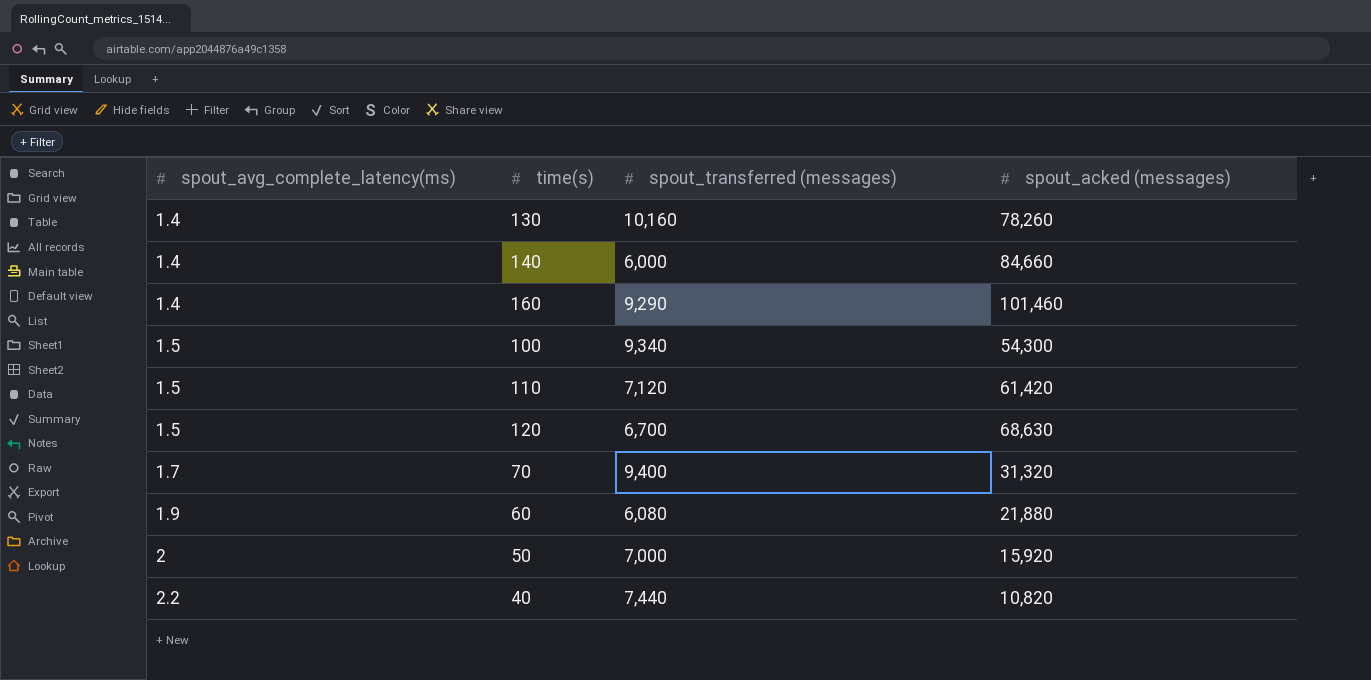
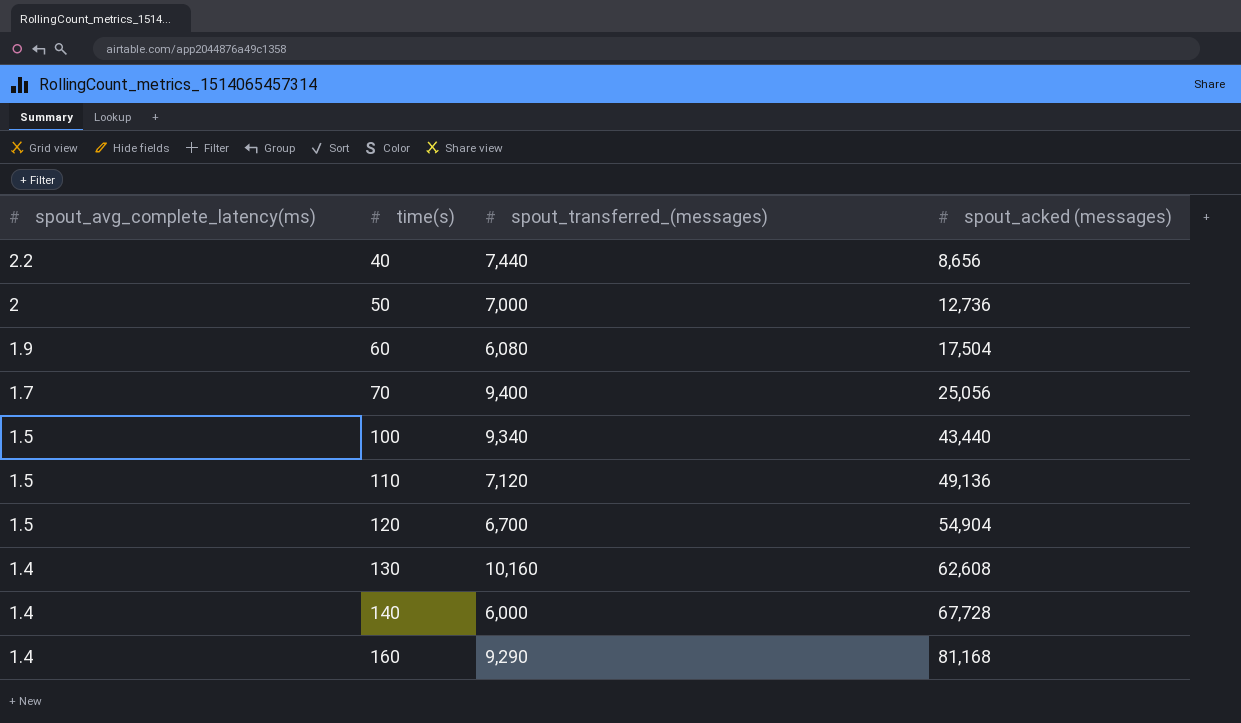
row order: spout_avg_complete_latency(ms) ascending -> spout_avg_complete_latency(ms) descending
column name: spout_transferred (messages) -> spout_transferred_(messages)
40 | spout_acked (messages): 10,820 -> 8,656
50 | spout_acked (messages): 15,920 -> 12,736
60 | spout_acked (messages): 21,880 -> 17,504
70 | spout_acked (messages): 31,320 -> 25,056
100 | spout_acked (messages): 54,300 -> 43,440
110 | spout_acked (messages): 61,420 -> 49,136
120 | spout_acked (messages): 68,630 -> 54,904
130 | spout_acked (messages): 78,260 -> 62,608
140 | spout_acked (messages): 84,660 -> 67,728
160 | spout_acked (messages): 101,460 -> 81,168

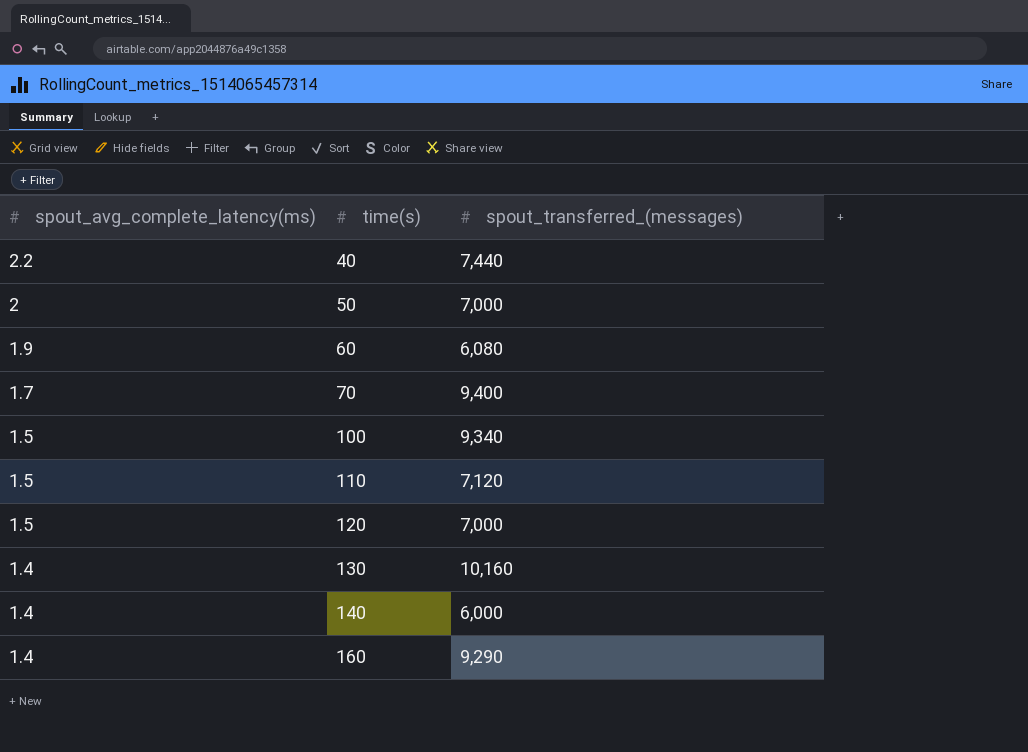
column spout_acked (messages) | position: 4 -> none
120 | spout_transferred_(messages): 6,700 -> 7,000

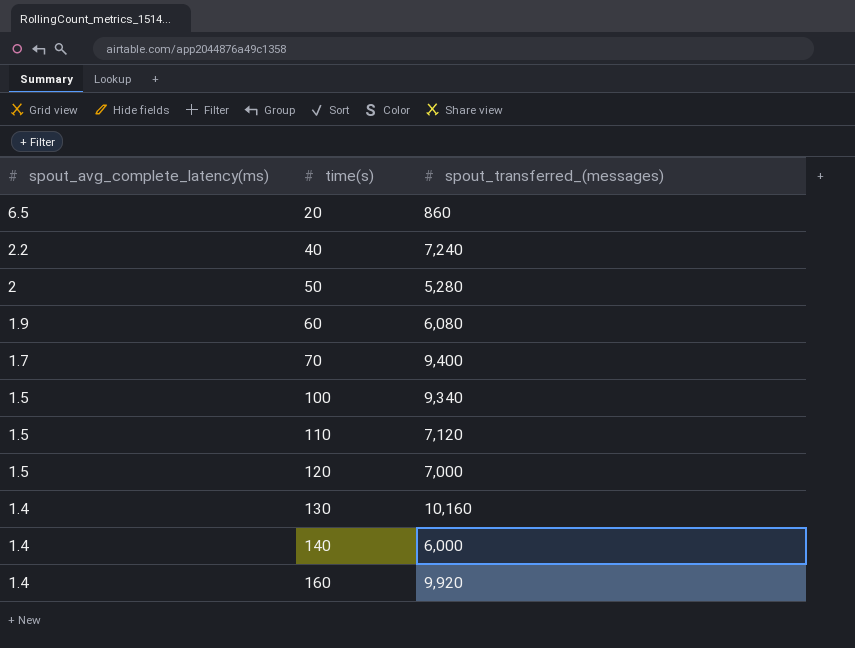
row 20: none -> 6.5 | 860
40 | spout_transferred_(messages): 7,440 -> 7,240
50 | spout_transferred_(messages): 7,000 -> 5,280
160 | spout_transferred_(messages): 9,290 -> 9,920

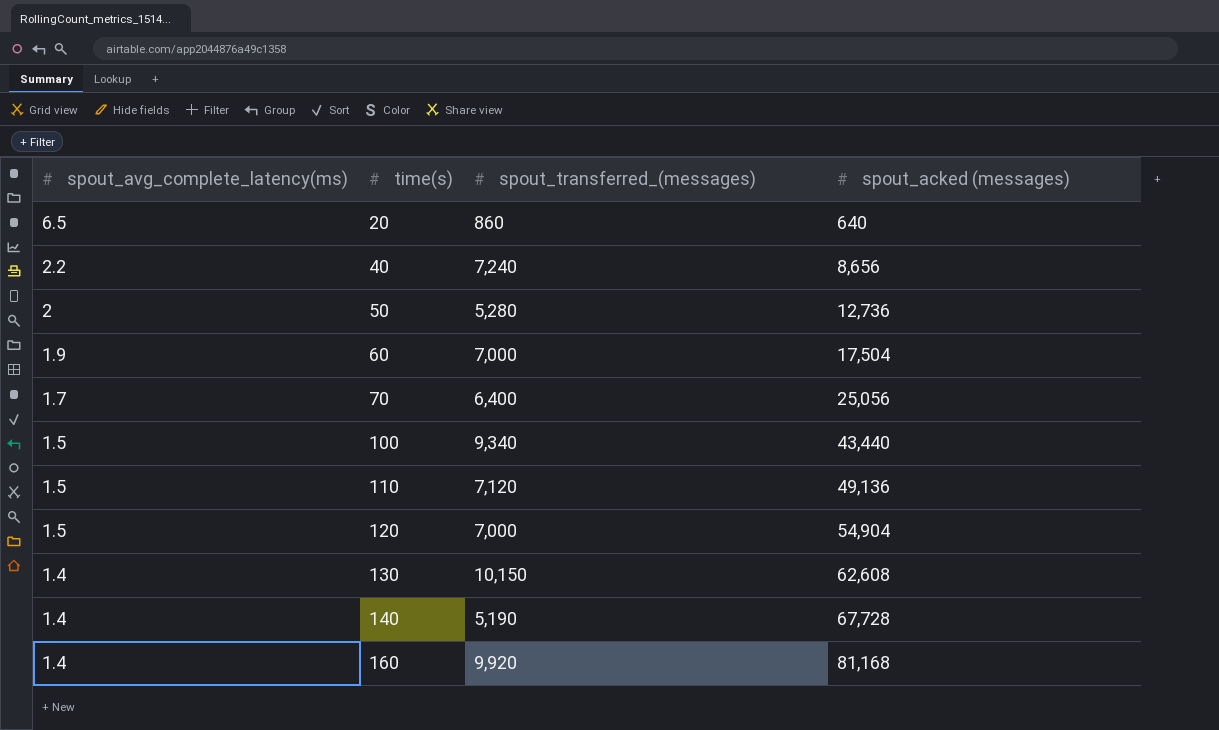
column spout_acked (messages) | position: none -> 4
60 | spout_transferred_(messages): 6,080 -> 7,000
70 | spout_transferred_(messages): 9,400 -> 6,400
130 | spout_transferred_(messages): 10,160 -> 10,150
140 | spout_transferred_(messages): 6,000 -> 5,190

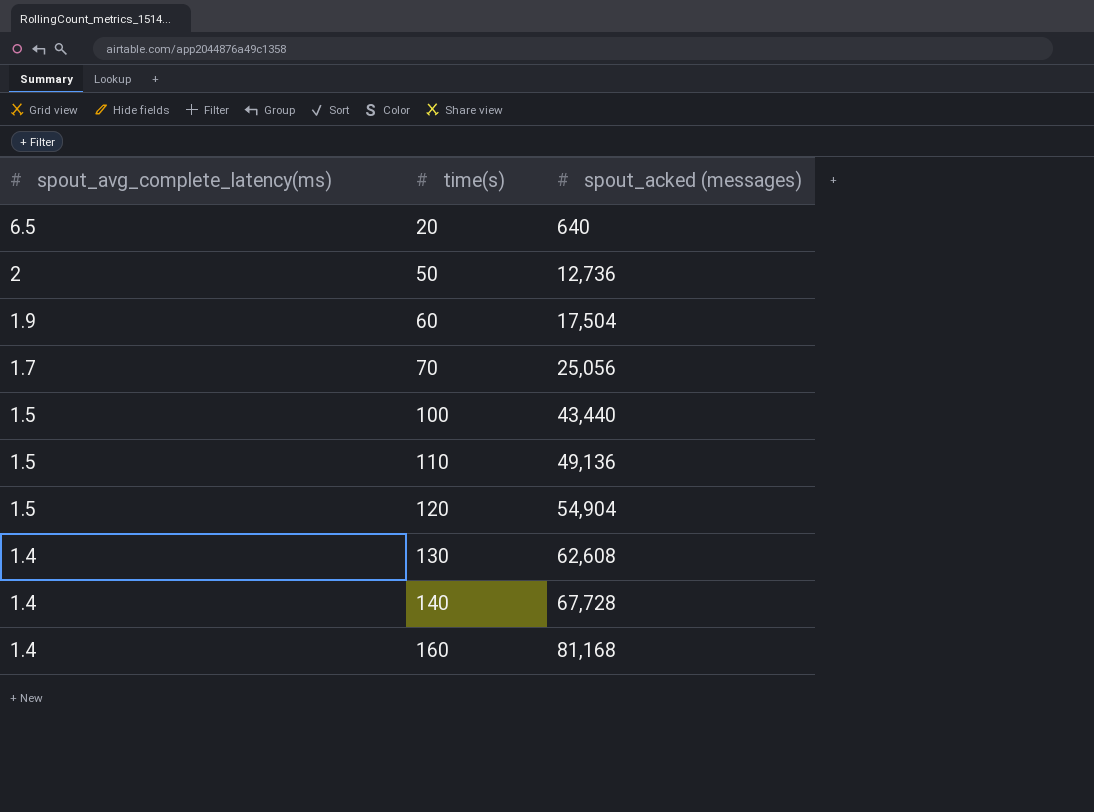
column spout_transferred_(messages) | position: 3 -> none
row 40: 2.2 | 7,240 | 8,656 -> none

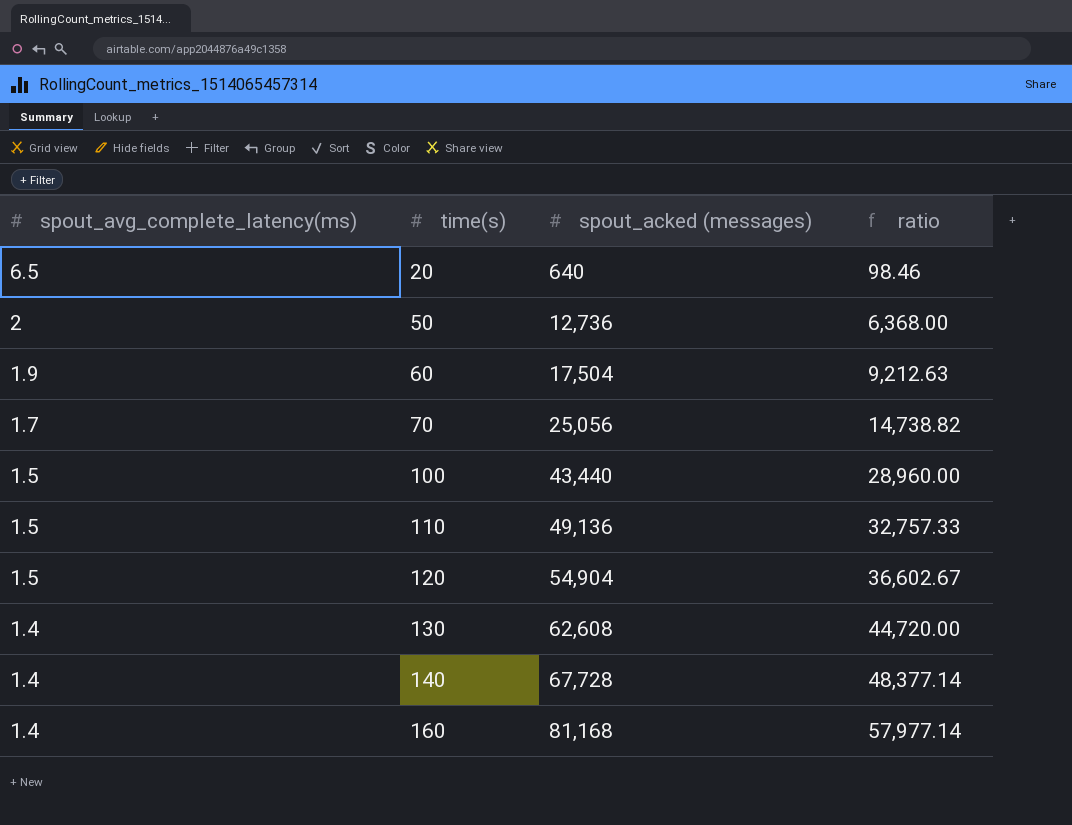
column ratio | formula: none -> [spout_acked (messages)] / [spout_avg_complete_latency(ms)]

